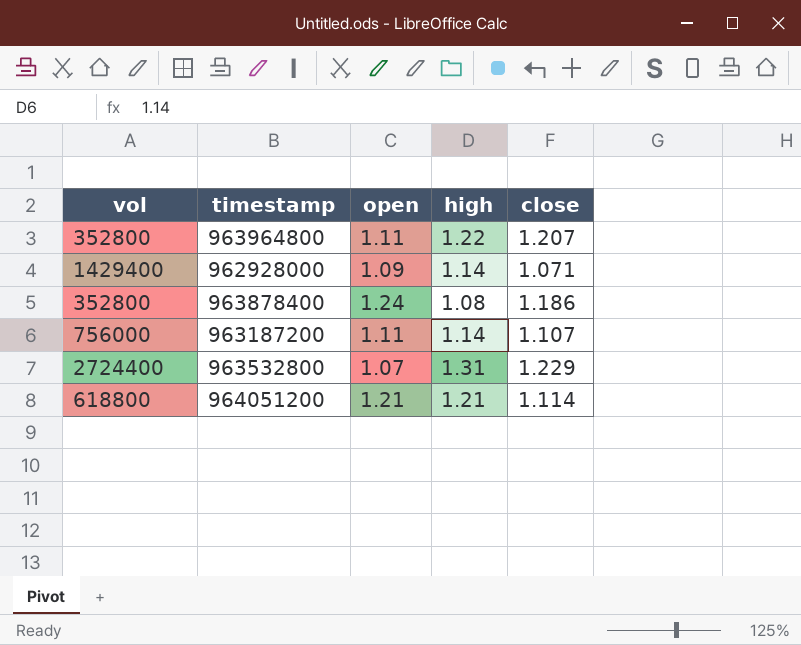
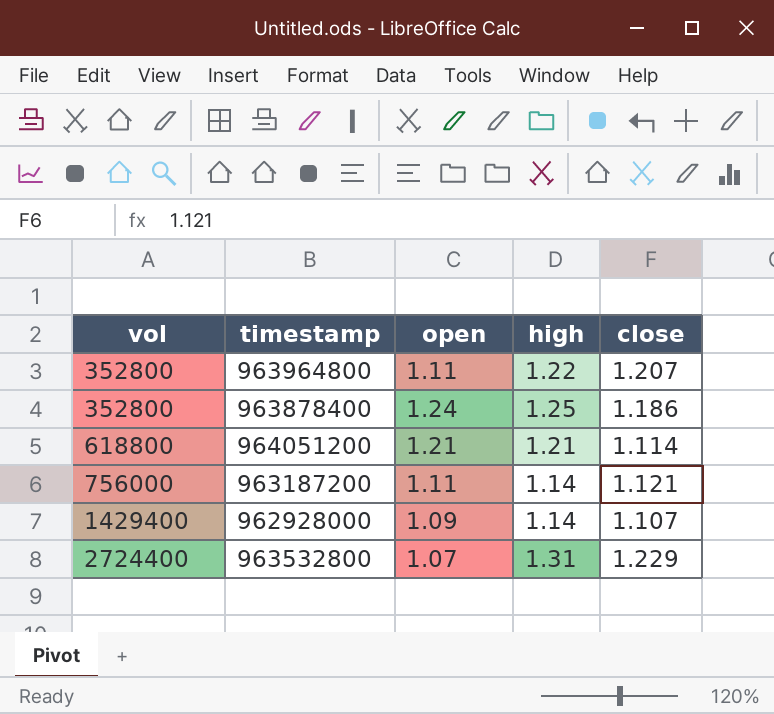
row order: none -> vol ascending
963878400 | high: 1.08 -> 1.25
963187200 | close: 1.107 -> 1.121
962928000 | close: 1.071 -> 1.107

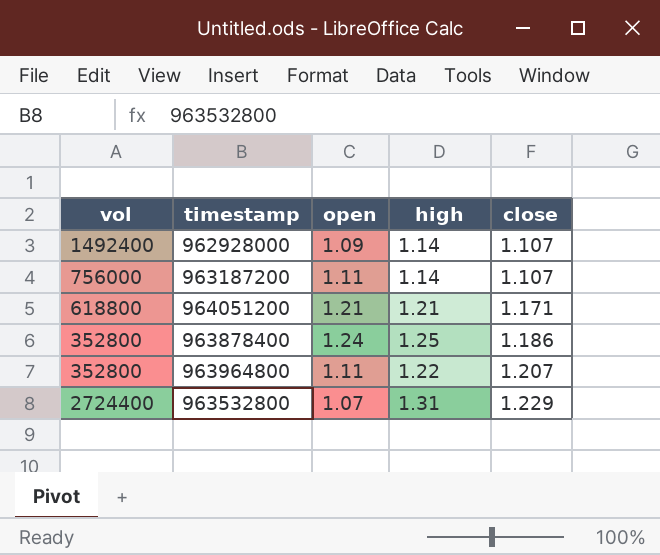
row order: vol ascending -> close ascending
962928000 | vol: 1429400 -> 1492400
963187200 | close: 1.121 -> 1.107
964051200 | close: 1.114 -> 1.171

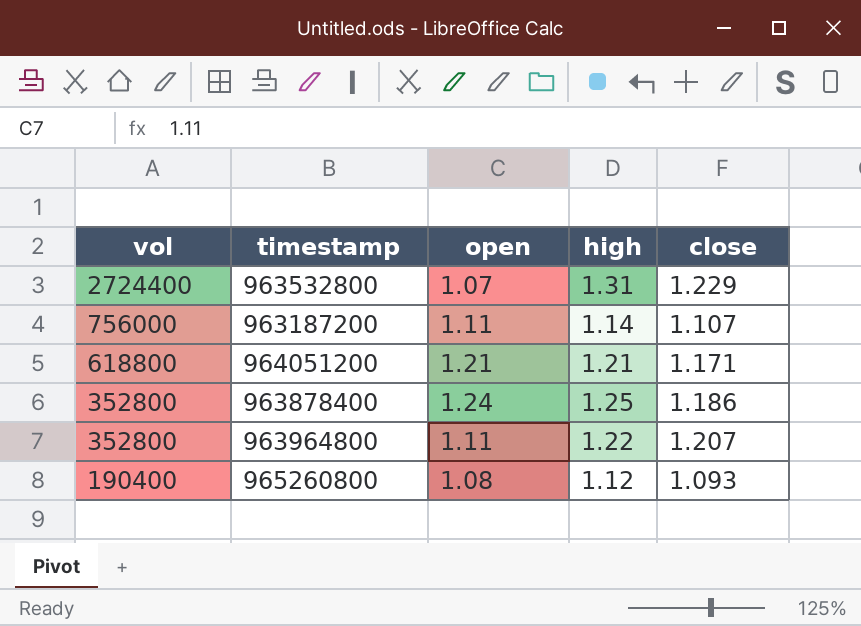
row order: close ascending -> vol descending
row 962928000: 1492400 | 1.09 | 1.14 | 1.107 -> none
row 965260800: none -> 190400 | 1.08 | 1.12 | 1.093

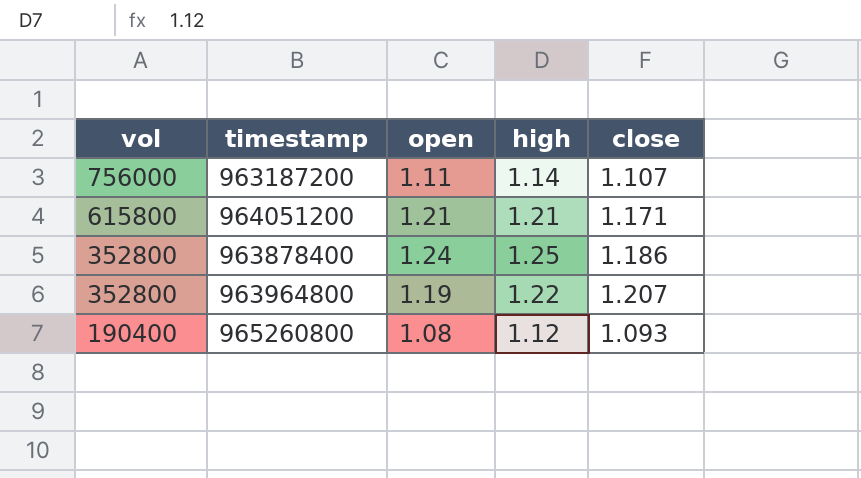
row 963532800: 2724400 | 1.07 | 1.31 | 1.229 -> none
964051200 | vol: 618800 -> 615800
963964800 | open: 1.11 -> 1.19

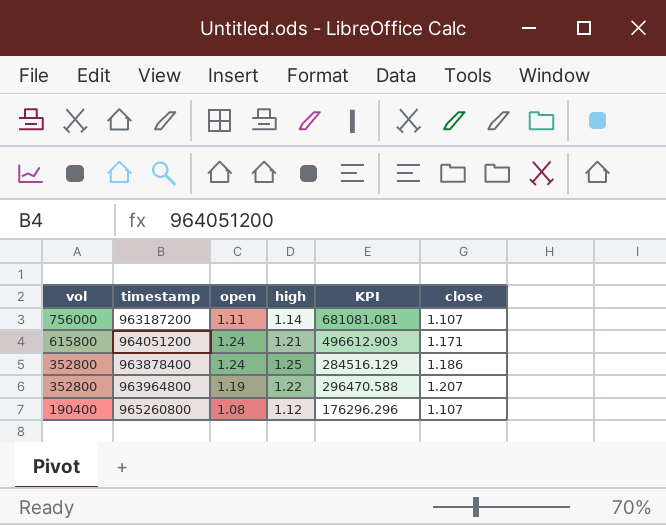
column KPI | formula: none -> [vol] / [open]
964051200 | open: 1.21 -> 1.24
965260800 | close: 1.093 -> 1.107

